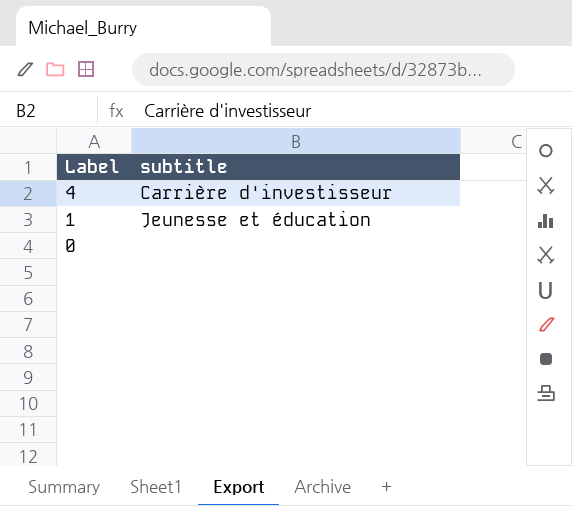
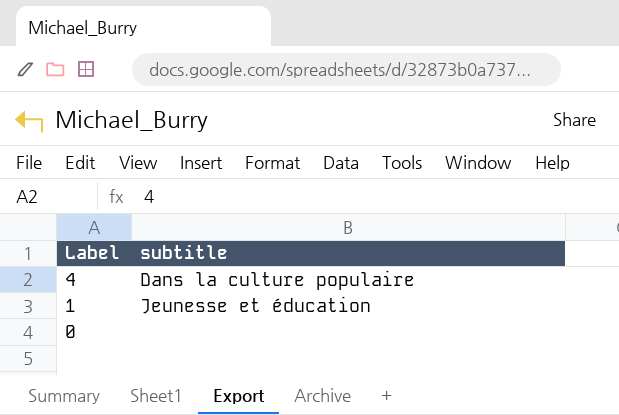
4 | subtitle: Carrière d'investisseur -> Dans la culture populaire

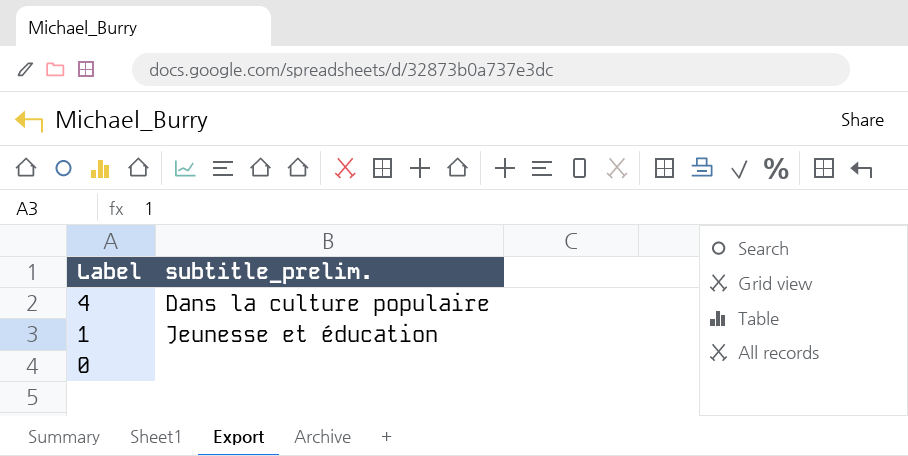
column name: subtitle -> subtitle_prelim.

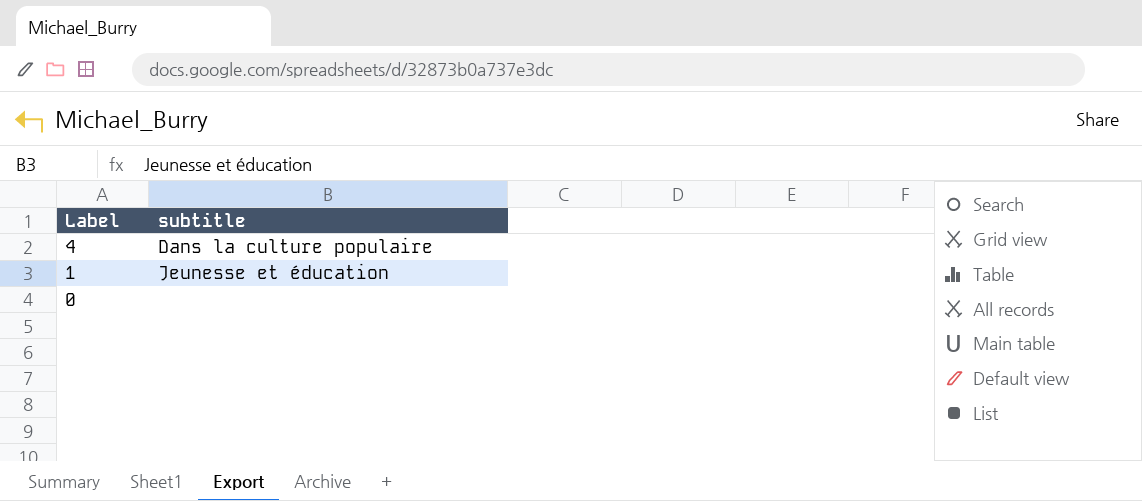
column name: subtitle_prelim. -> subtitle

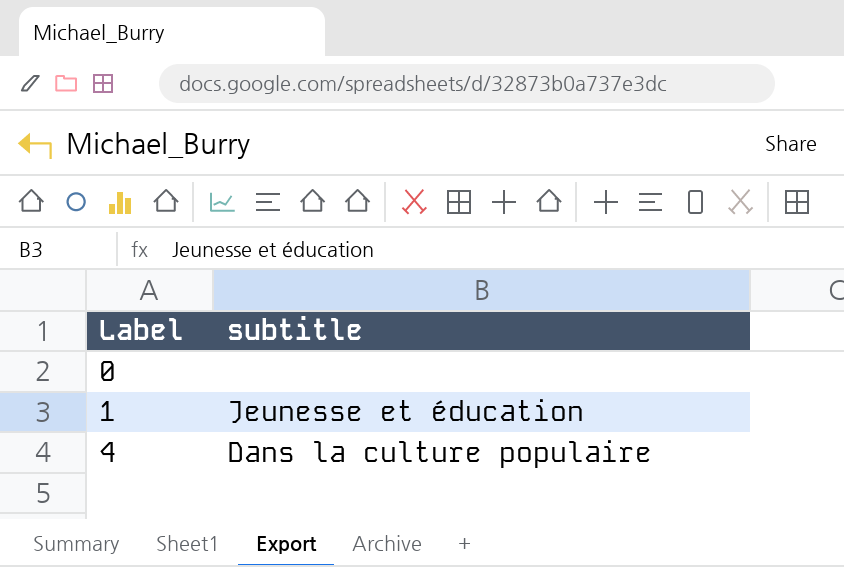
row order: Label descending -> Label ascending

